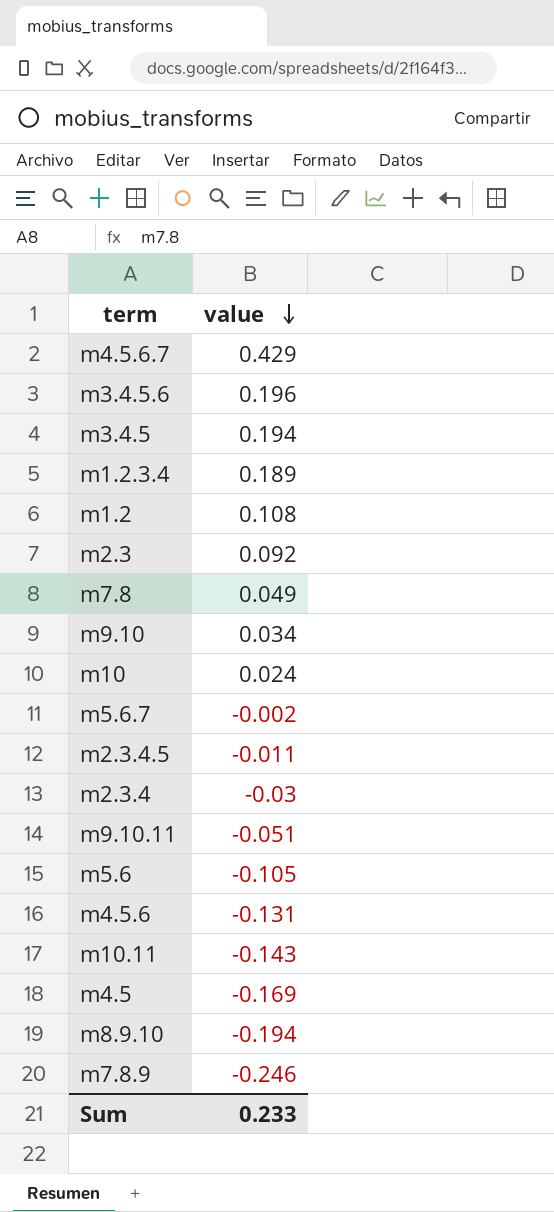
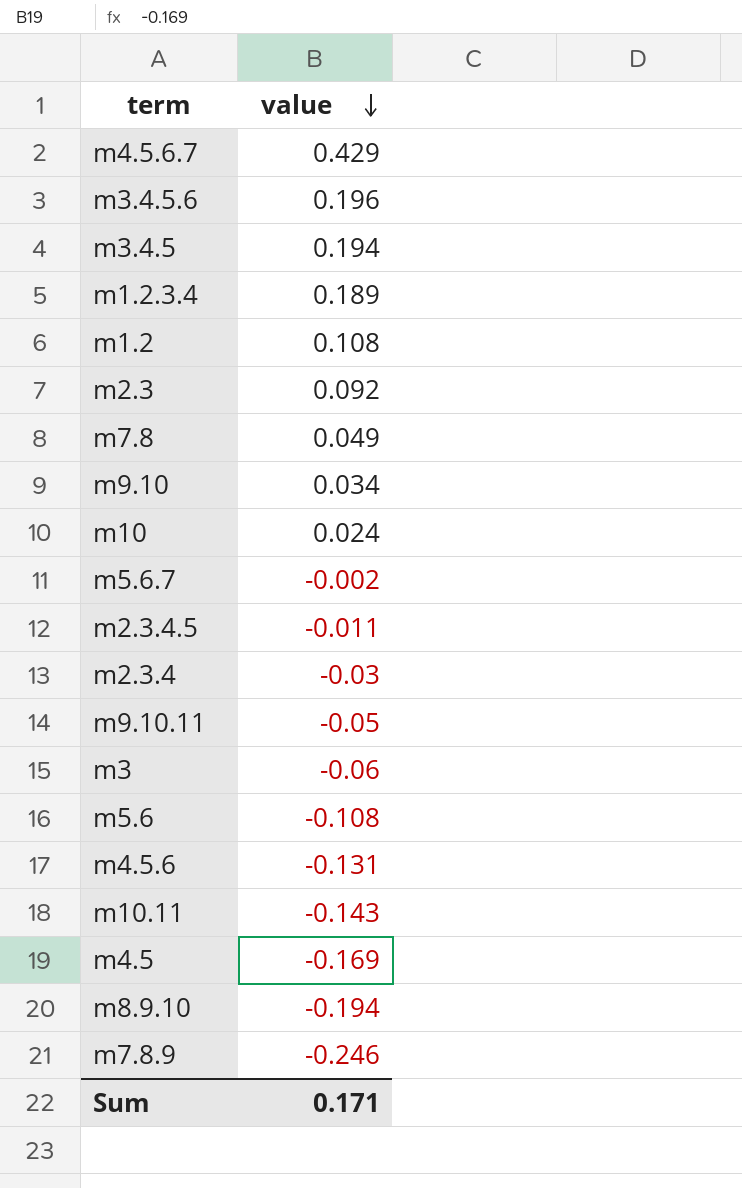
m9.10.11 | value: -0.051 -> -0.05
row m3: none -> -0.06
m5.6 | value: -0.105 -> -0.108
Sum | value: 0.233 -> 0.171

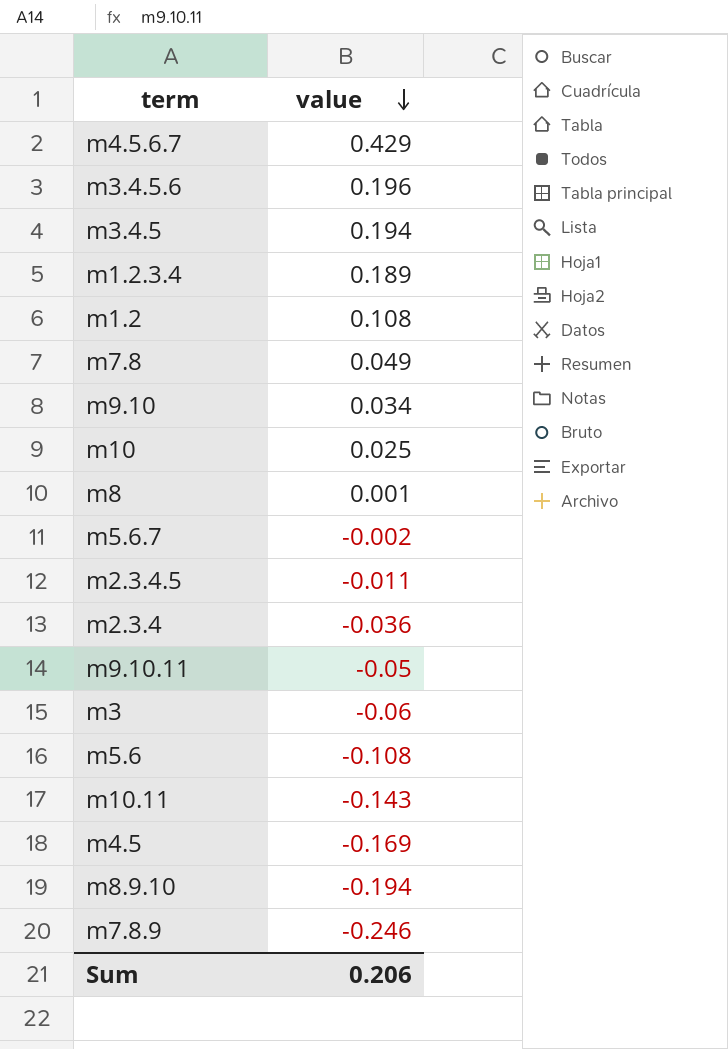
row m2.3: 0.092 -> none
row m4.5.6: -0.131 -> none
m10 | value: 0.024 -> 0.025
row m8: none -> 0.001
m2.3.4 | value: -0.03 -> -0.036
Sum | value: 0.171 -> 0.206

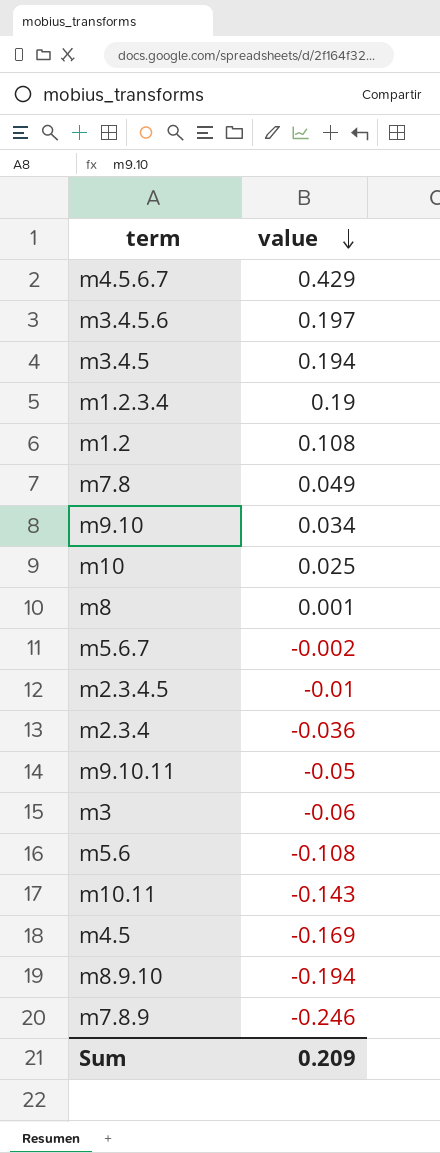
m3.4.5.6 | value: 0.196 -> 0.197
m1.2.3.4 | value: 0.189 -> 0.19
m2.3.4.5 | value: -0.011 -> -0.01
Sum | value: 0.206 -> 0.209

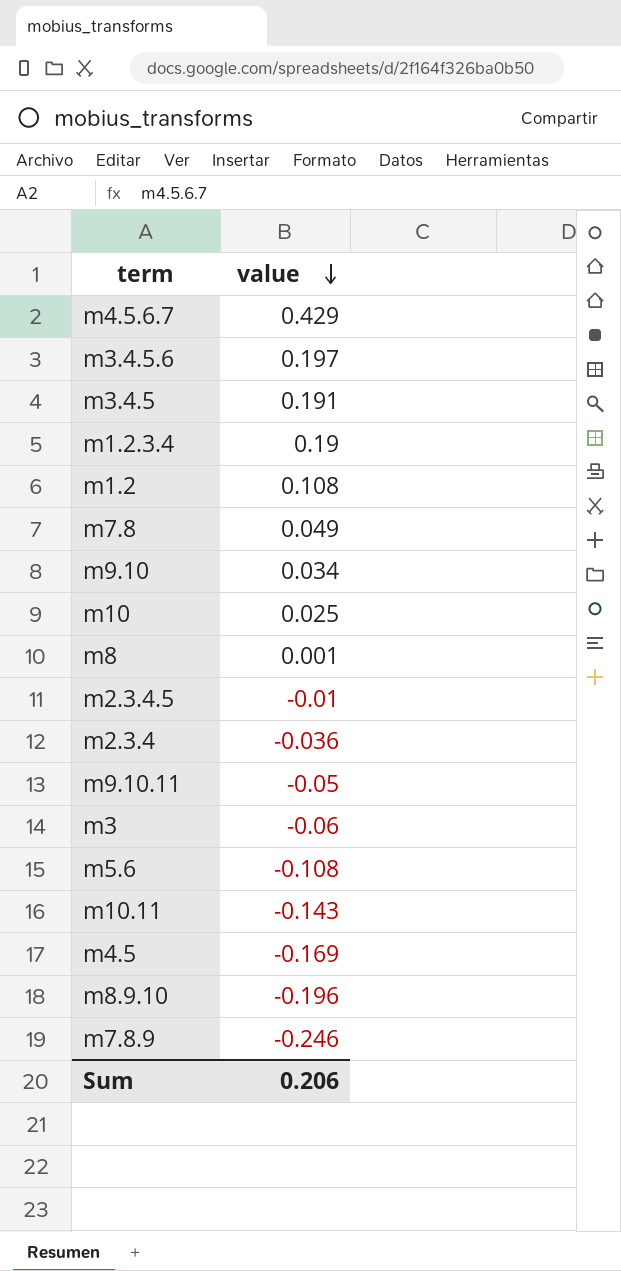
row m5.6.7: -0.002 -> none
m3.4.5 | value: 0.194 -> 0.191
m8.9.10 | value: -0.194 -> -0.196
Sum | value: 0.209 -> 0.206

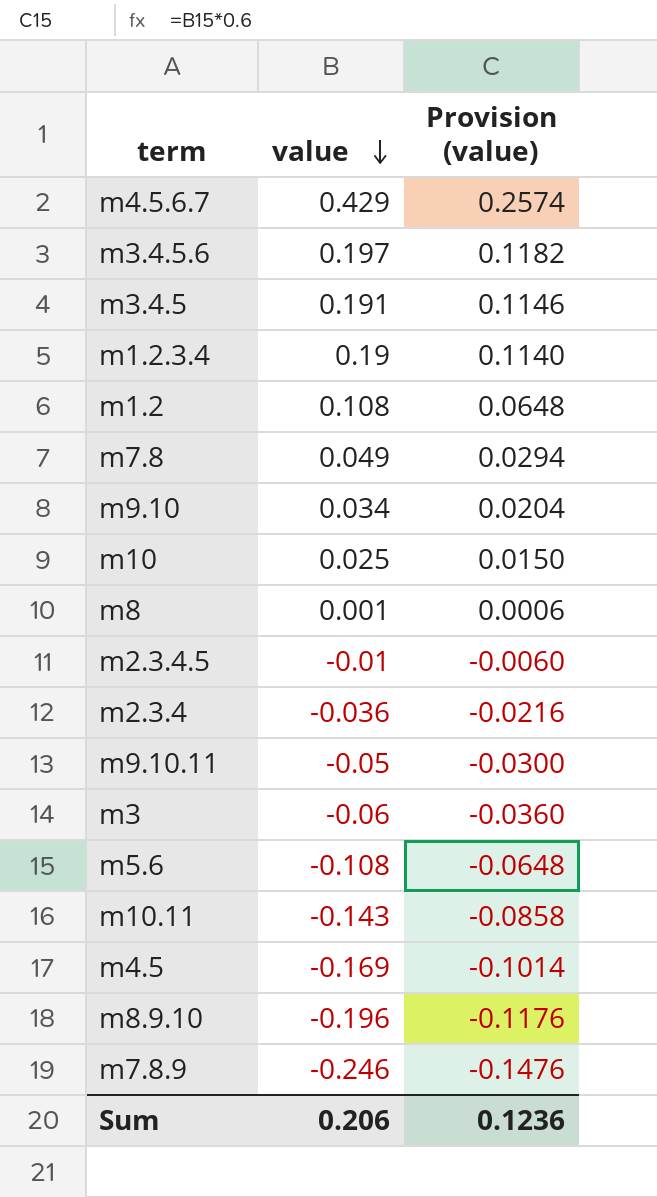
column Provision (value) | formula: none -> [value] * 0.6

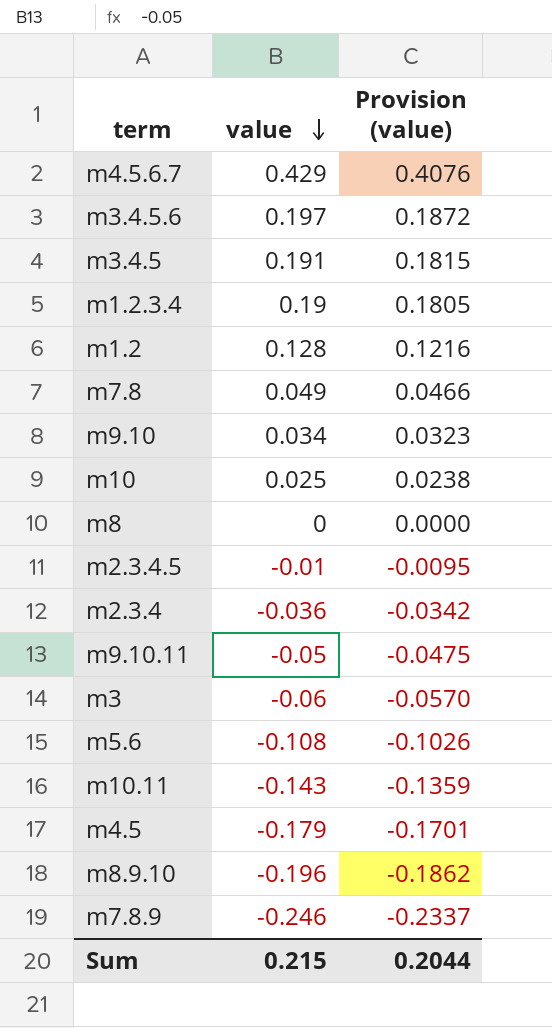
column Provision (value) | formula: [value] * 0.6 -> [value] * 0.95
m1.2 | value: 0.108 -> 0.128
m8 | value: 0.001 -> 0
m4.5 | value: -0.169 -> -0.179
Sum | value: 0.206 -> 0.215
Sum | Provision (value): 0.1236 -> 0.2044

